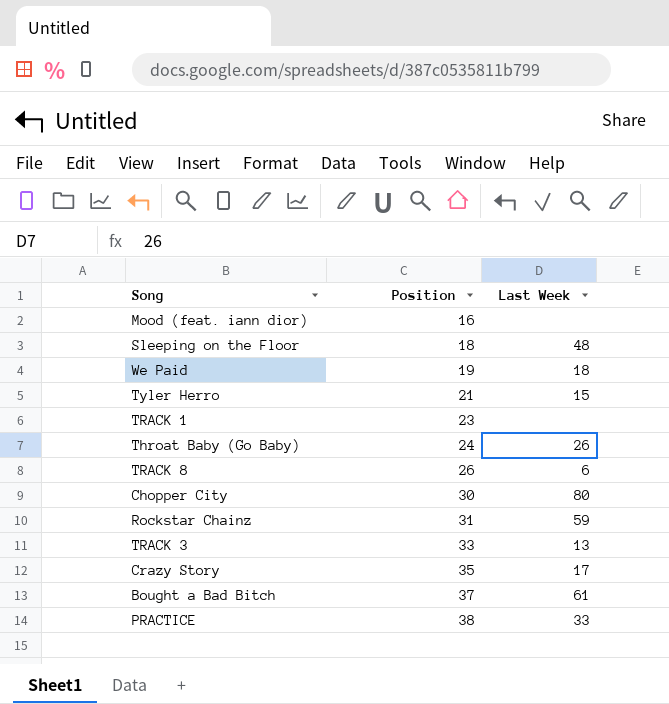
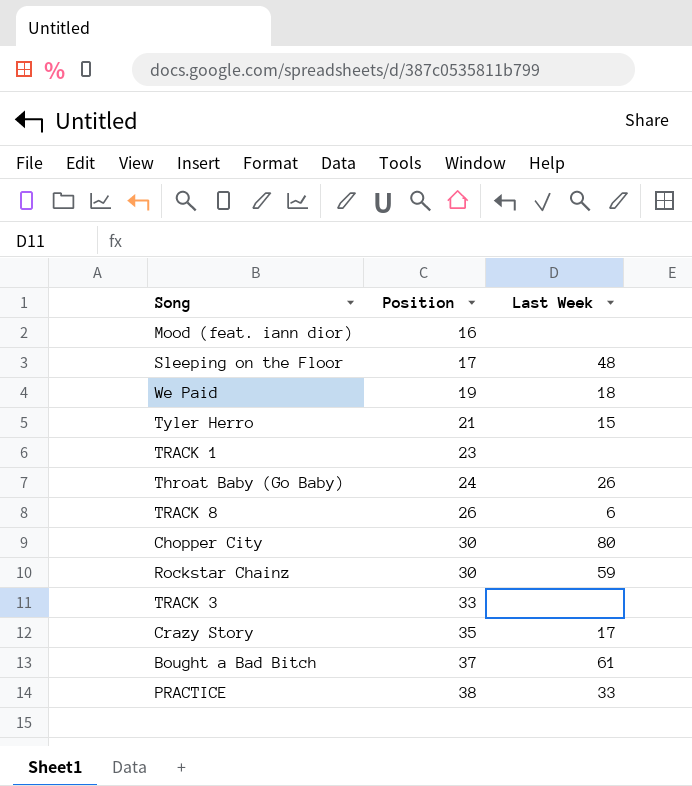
Sleeping on the Floor | Position: 18 -> 17
Rockstar Chainz | Position: 31 -> 30
TRACK 3 | Last Week: 13 -> none

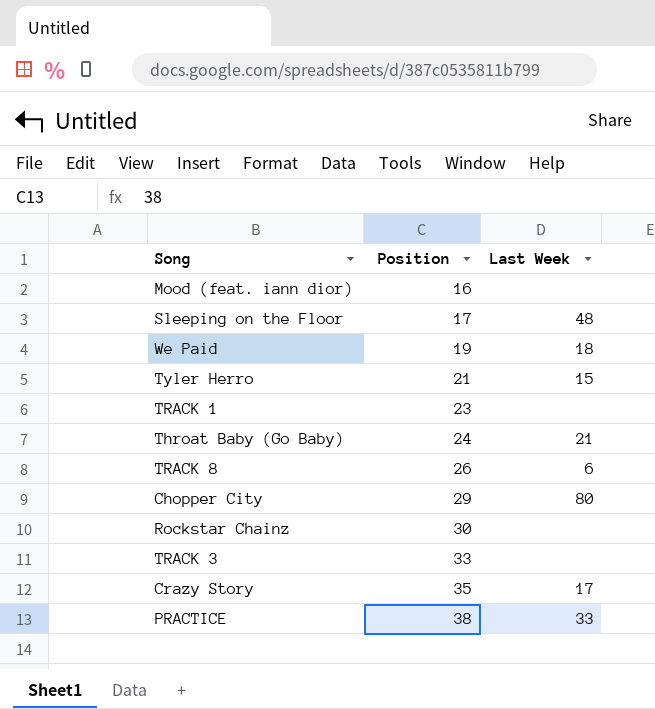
row Bought a Bad Bitch: 37 | 61 -> none
Throat Baby (Go Baby) | Last Week: 26 -> 21
Chopper City | Position: 30 -> 29
Rockstar Chainz | Last Week: 59 -> none

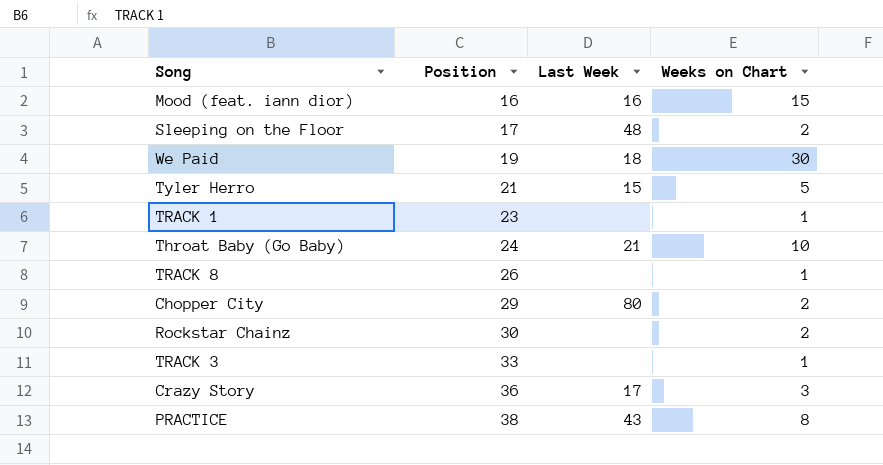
column Weeks on Chart | position: none -> 4
Mood (feat. iann dior) | Last Week: none -> 16
TRACK 8 | Last Week: 6 -> none
Crazy Story | Position: 35 -> 36
PRACTICE | Last Week: 33 -> 43

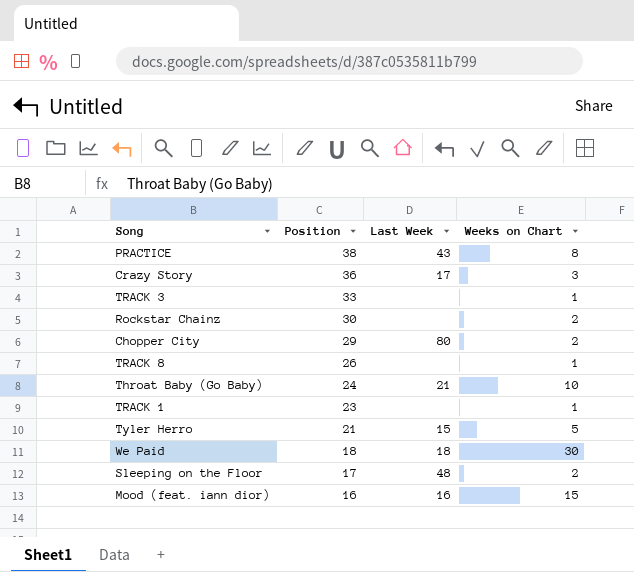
row order: Position ascending -> Position descending
We Paid | Position: 19 -> 18

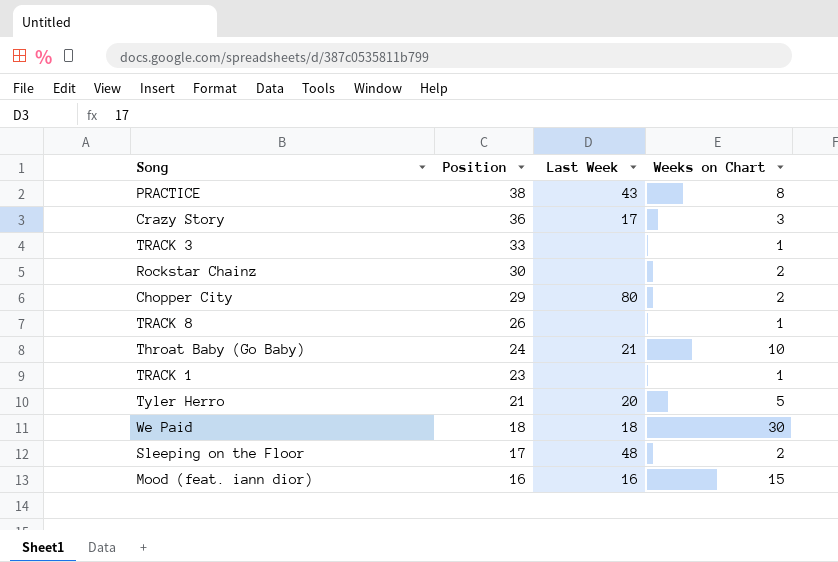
Tyler Herro | Last Week: 15 -> 20

